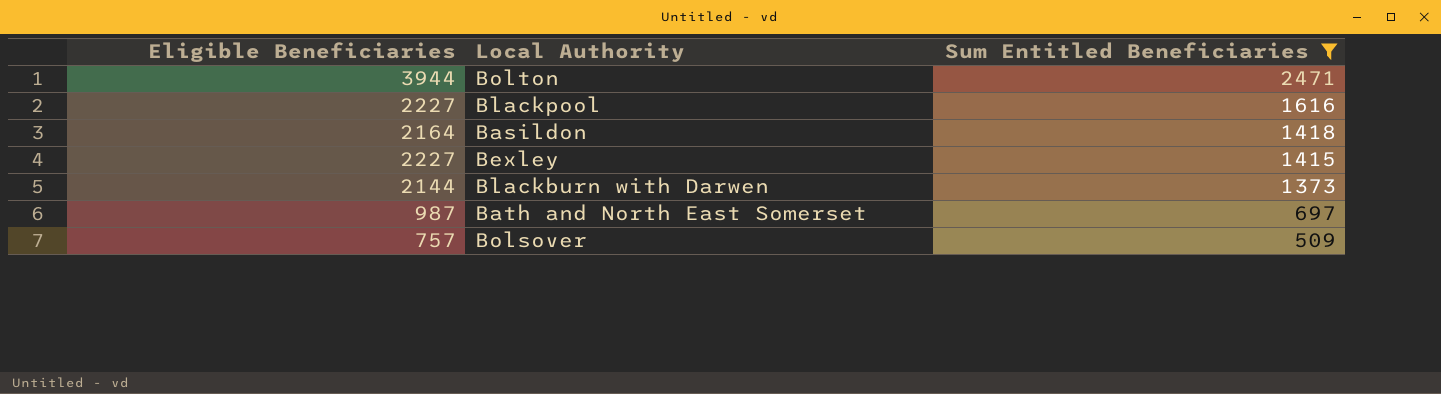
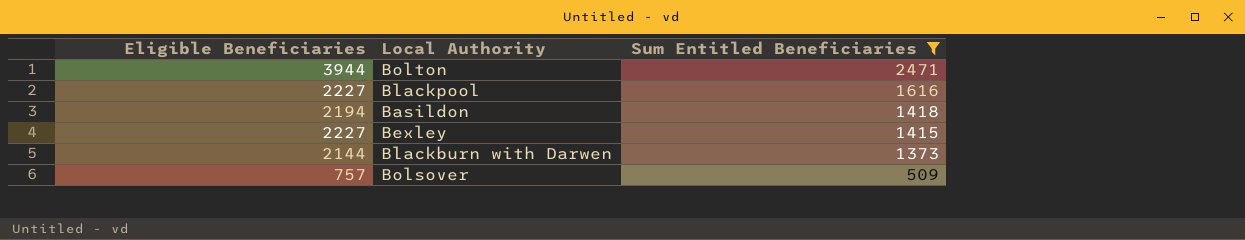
row Bath and North East Somerset: 987 | 697 -> none
Basildon | Eligible Beneficiaries: 2164 -> 2194

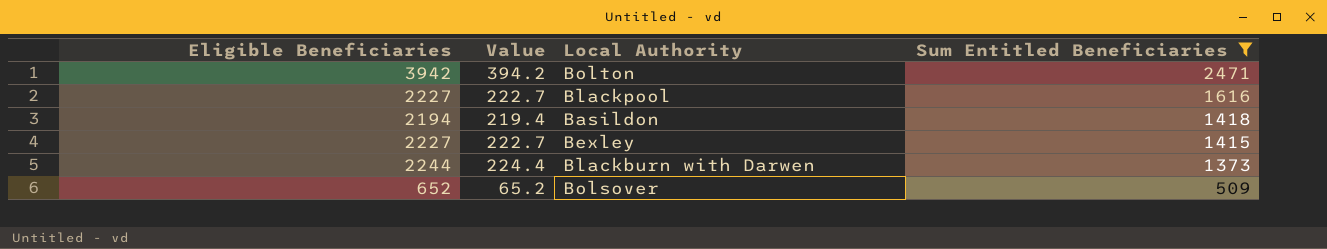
column Value | formula: none -> [Eligible Beneficiaries] * 0.1
Bolton | Eligible Beneficiaries: 3944 -> 3942
Blackburn with Darwen | Eligible Beneficiaries: 2144 -> 2244
Bolsover | Eligible Beneficiaries: 757 -> 652

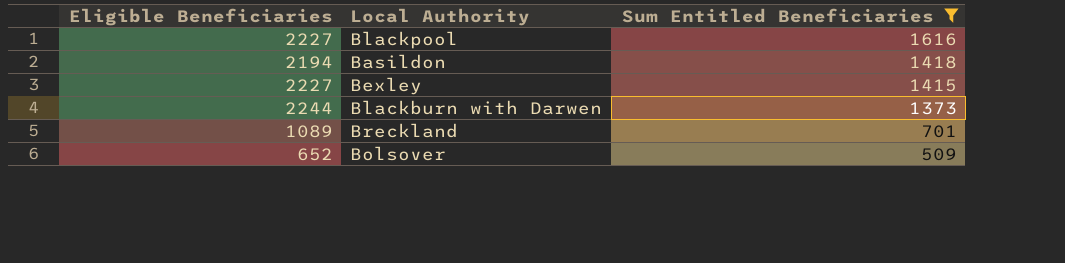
column Value | formula: [Eligible Beneficiaries] * 0.1 -> none
row Bolton: 3942 | 394.2 | 2471 -> none
row Breckland: none -> 1089 | 701

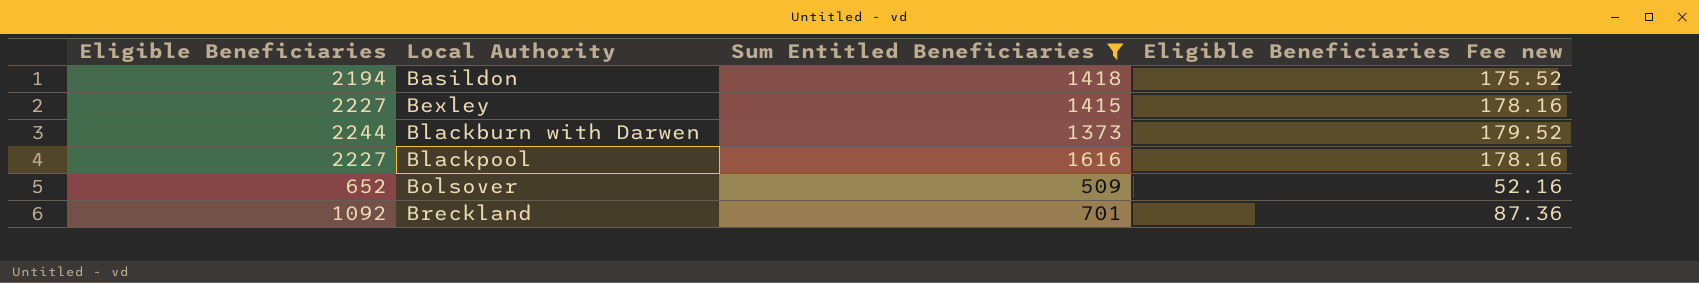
row order: Sum Entitled Beneficiaries descending -> Local Authority ascending
column Eligible Beneficiaries Fee new | formula: none -> [Eligible Beneficiaries] * 0.08
Breckland | Eligible Beneficiaries: 1089 -> 1092

